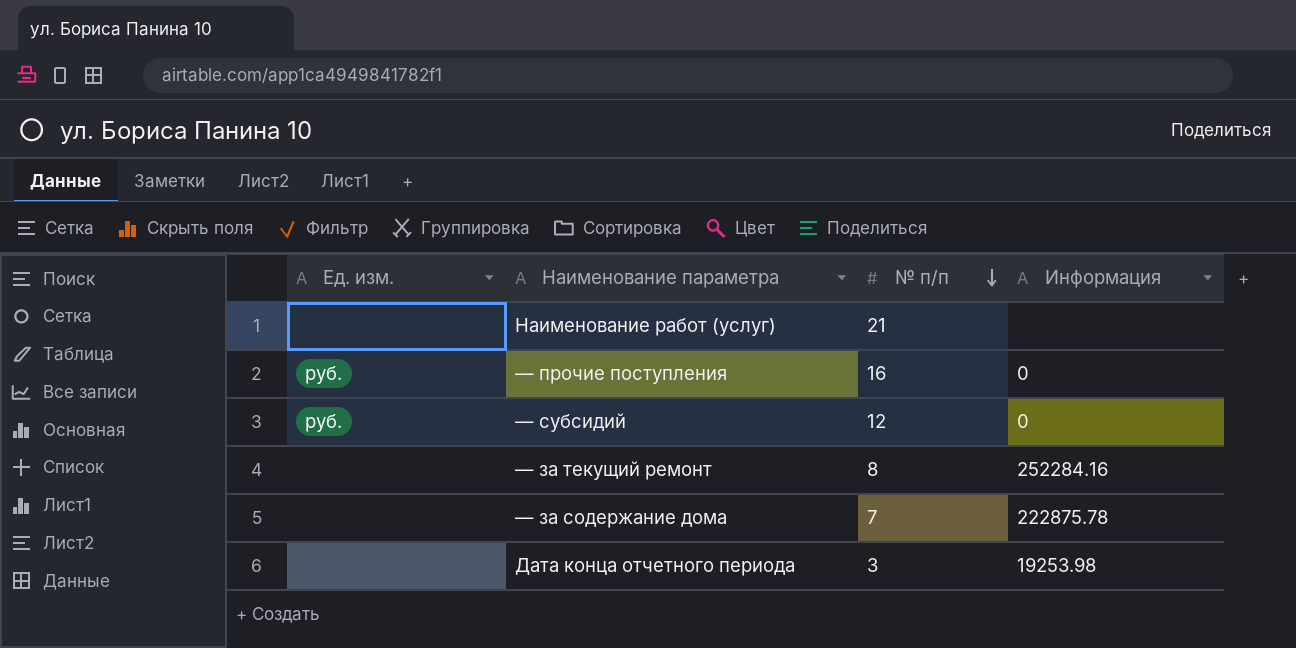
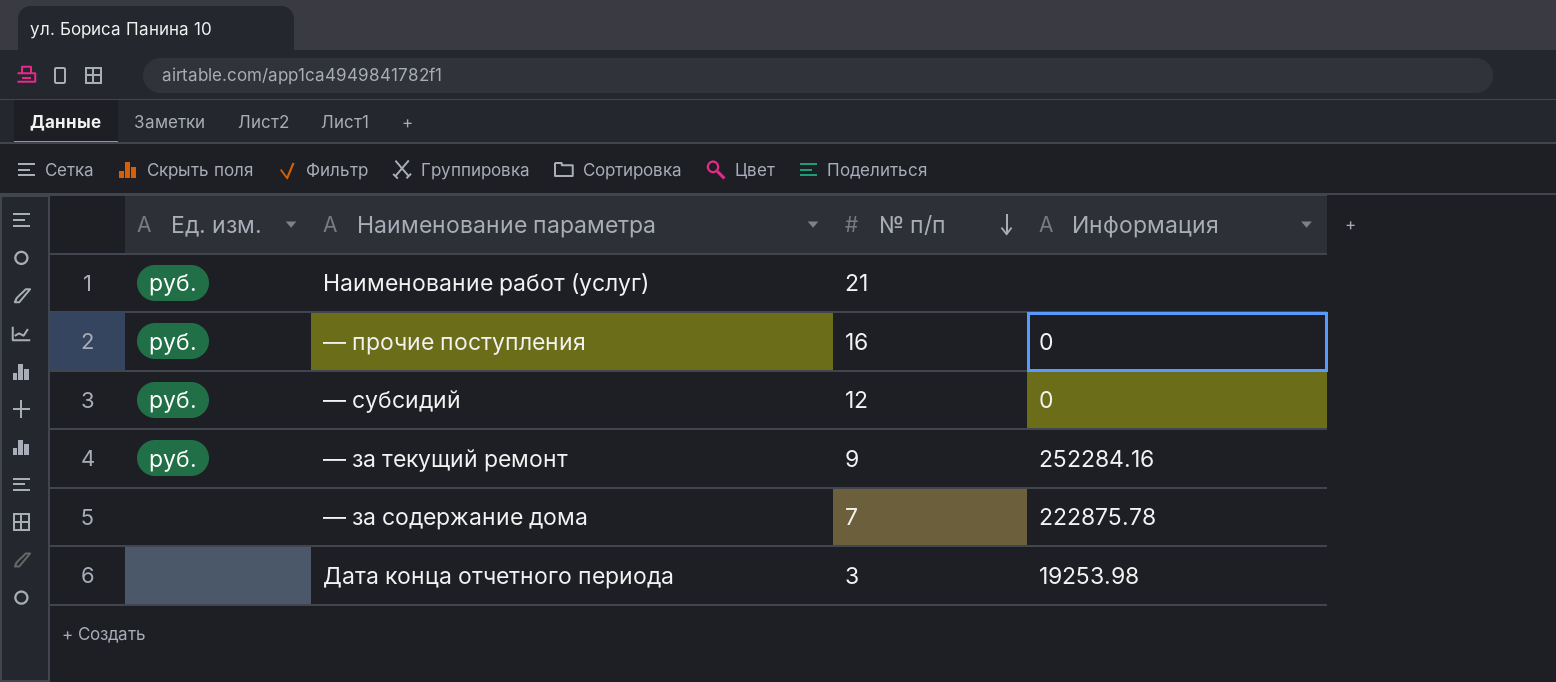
Наименование работ (услуг) | Ед. изм.: none -> руб.
— за текущий ремонт | Ед. изм.: none -> руб.
— за текущий ремонт | № п/п: 8 -> 9

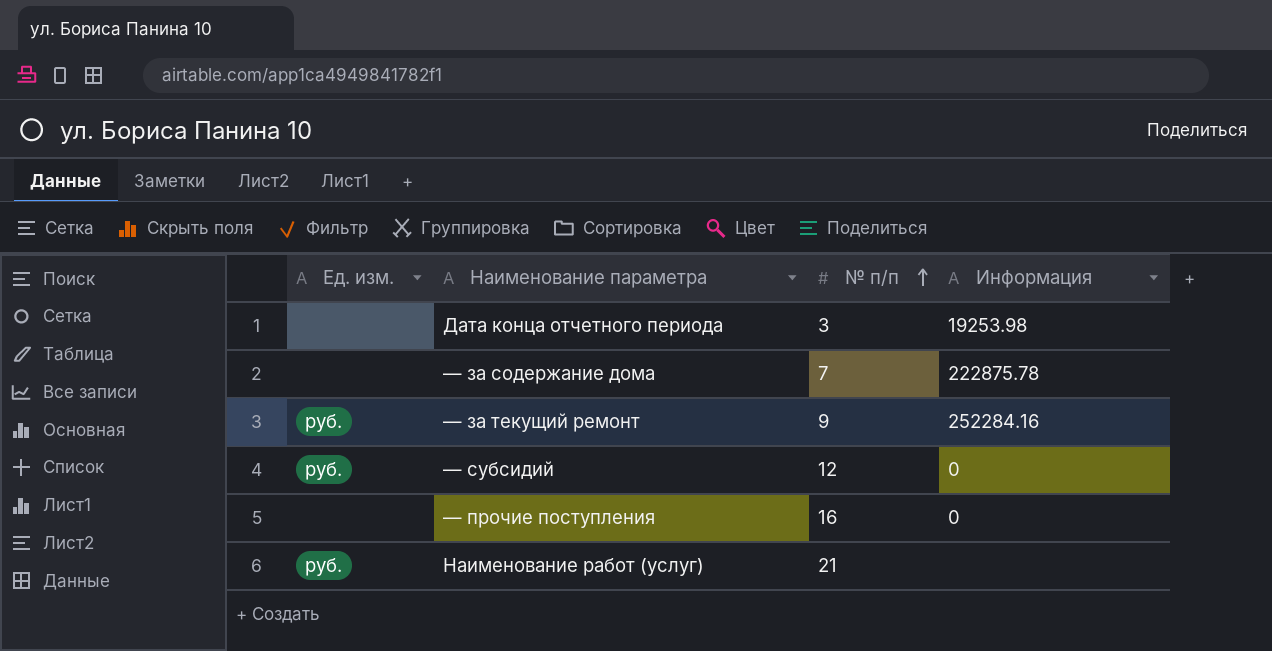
row order: № п/п descending -> № п/п ascending
— прочие поступления | Ед. изм.: руб. -> none

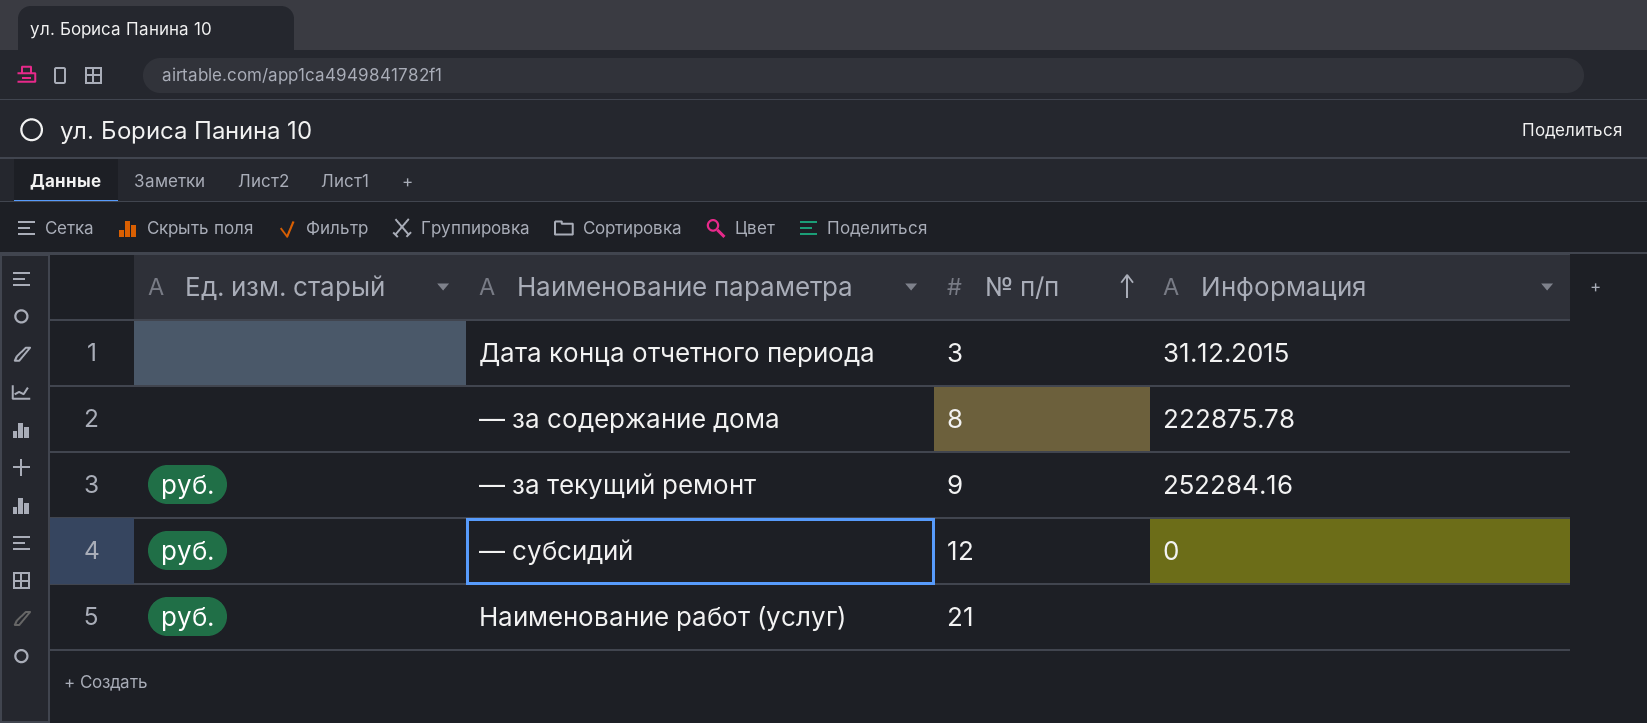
column name: Ед. изм. -> Ед. изм. старый
row — прочие поступления: none | 16 | 0 -> none
Дата конца отчетного периода | Информация: 19253.98 -> 31.12.2015
— за содержание дома | № п/п: 7 -> 8

